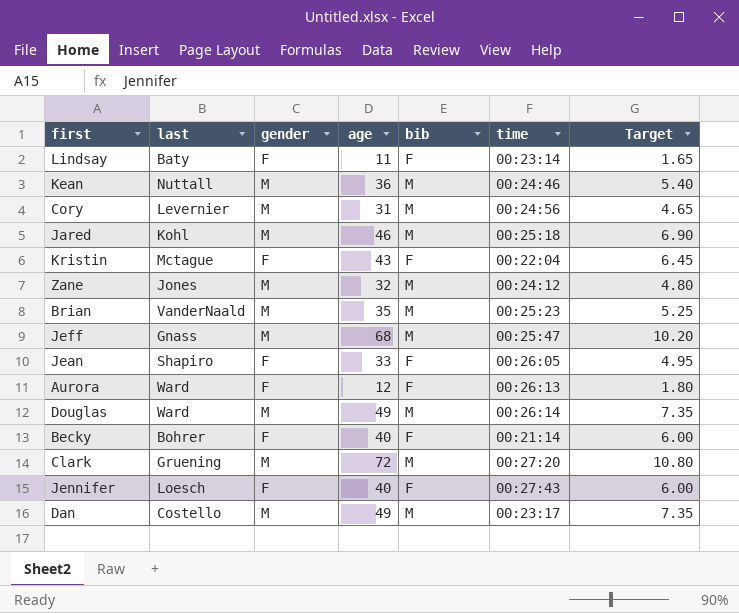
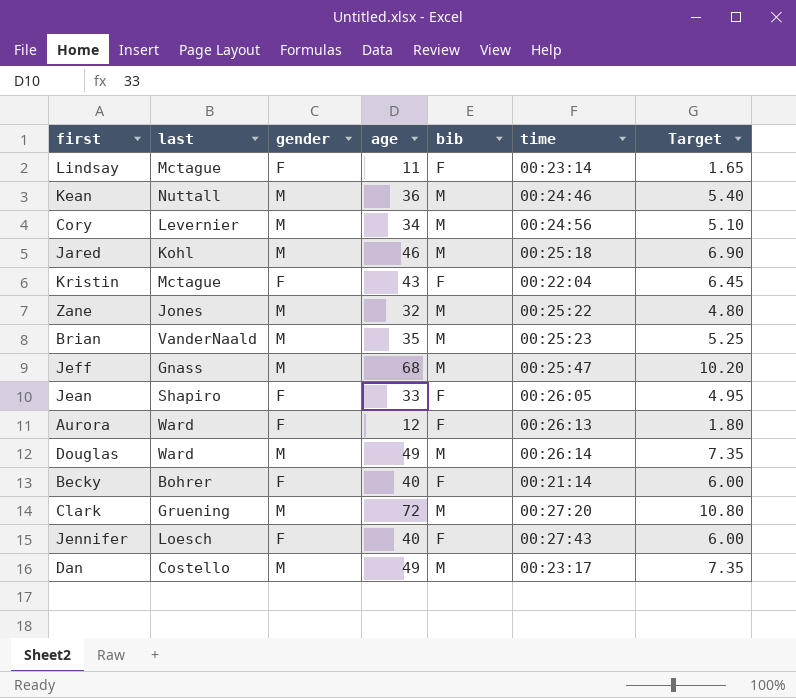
Lindsay | last: Baty -> Mctague
Cory | age: 31 -> 34
Cory | Target: 4.65 -> 5.10
Zane | time: 00:24:12 -> 00:25:22

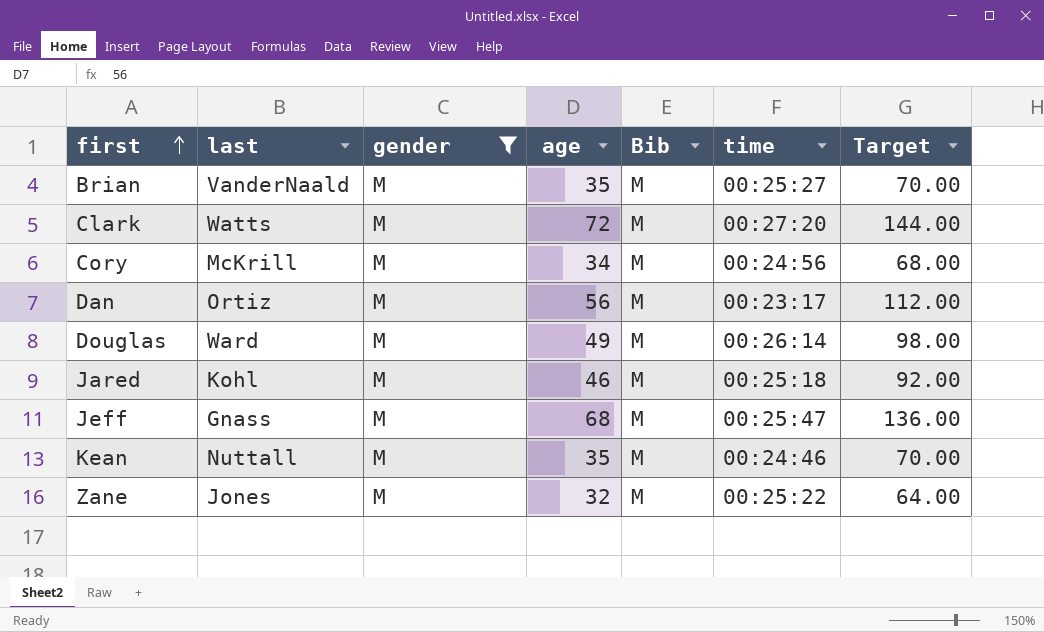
filter: none -> gender = M
row order: none -> first ascending
column name: bib -> Bib
column Target | formula: [age] * 0.15 -> [age] * 2
Brian | time: 00:25:23 -> 00:25:27
Clark | last: Gruening -> Watts
Cory | last: Levernier -> McKrill
Dan | last: Costello -> Ortiz
Dan | age: 49 -> 56
Kean | age: 36 -> 35

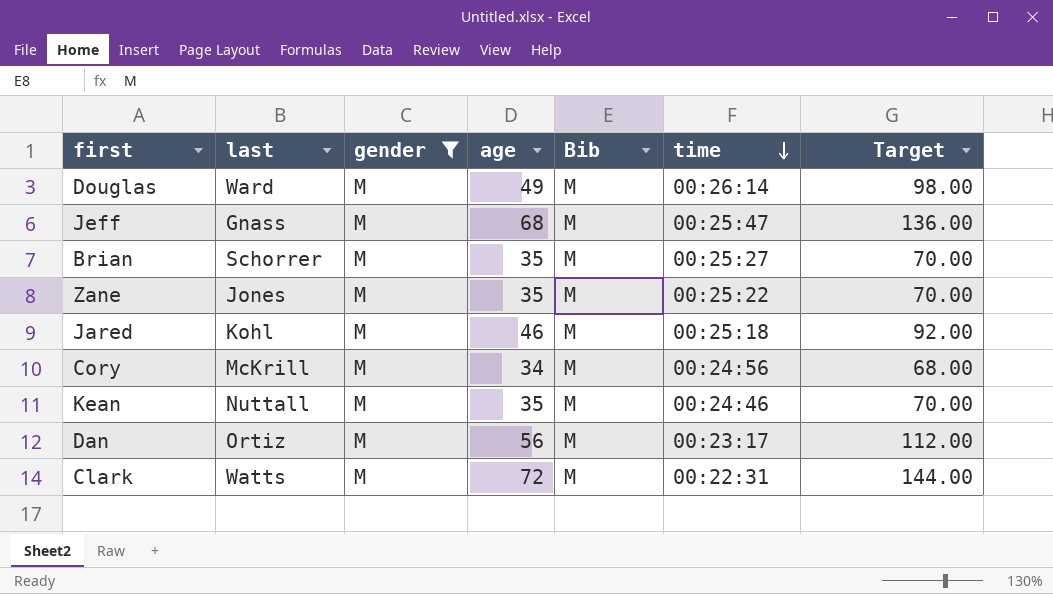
row order: first ascending -> time descending
Brian | last: VanderNaald -> Schorrer
Zane | age: 32 -> 35
Zane | Target: 64.00 -> 70.00
Clark | time: 00:27:20 -> 00:22:31

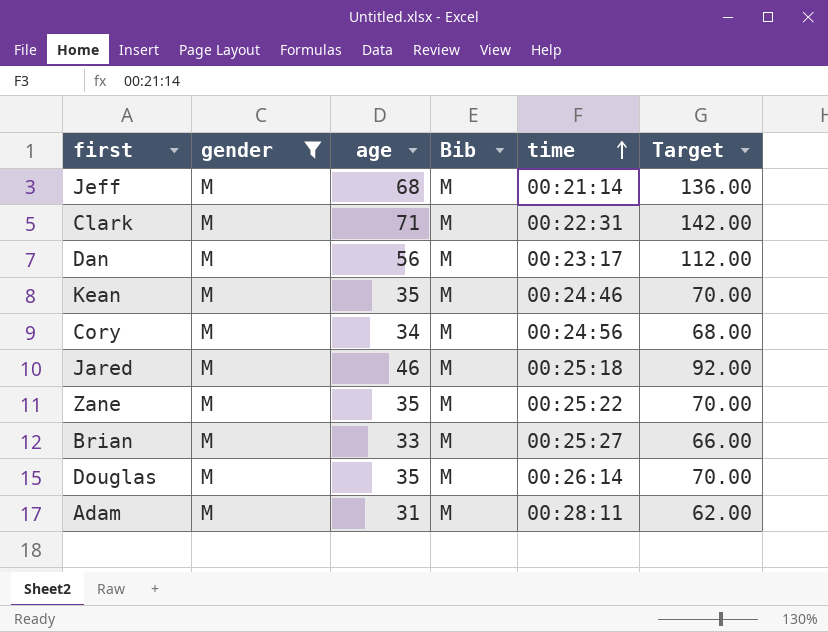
row order: time descending -> time ascending
column last | position: 2 -> none
Jeff | time: 00:25:47 -> 00:21:14
Clark | age: 72 -> 71
Clark | Target: 144.00 -> 142.00
Brian | age: 35 -> 33
Brian | Target: 70.00 -> 66.00
Douglas | age: 49 -> 35
Douglas | Target: 98.00 -> 70.00
row Adam: none -> M | 31 | M | 00:28:11 | 62.00

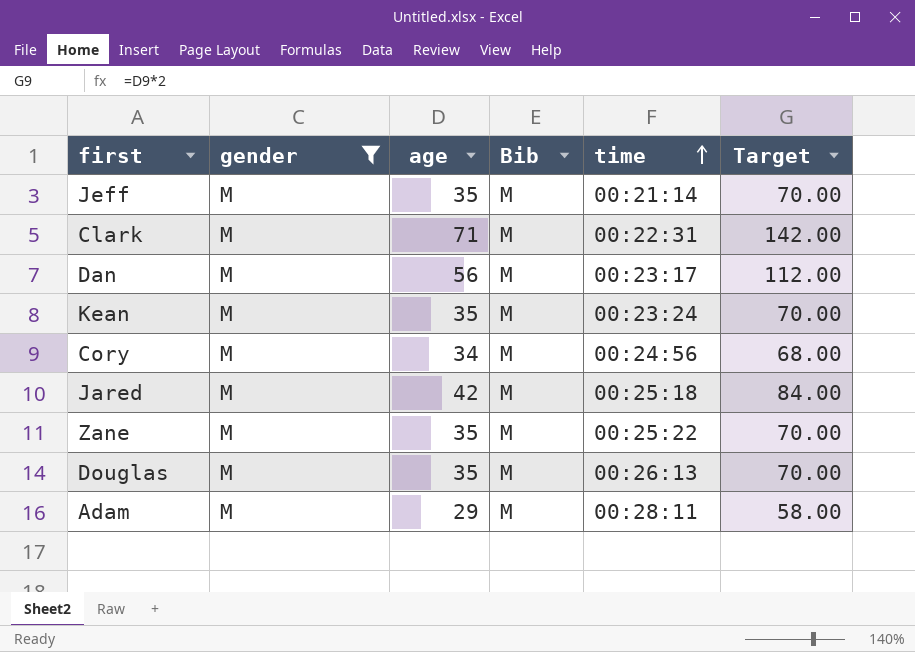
row Brian: M | 33 | M | 00:25:27 | 66.00 -> none
Jeff | age: 68 -> 35
Jeff | Target: 136.00 -> 70.00
Kean | time: 00:24:46 -> 00:23:24
Jared | age: 46 -> 42
Jared | Target: 92.00 -> 84.00
Douglas | time: 00:26:14 -> 00:26:13
Adam | age: 31 -> 29
Adam | Target: 62.00 -> 58.00

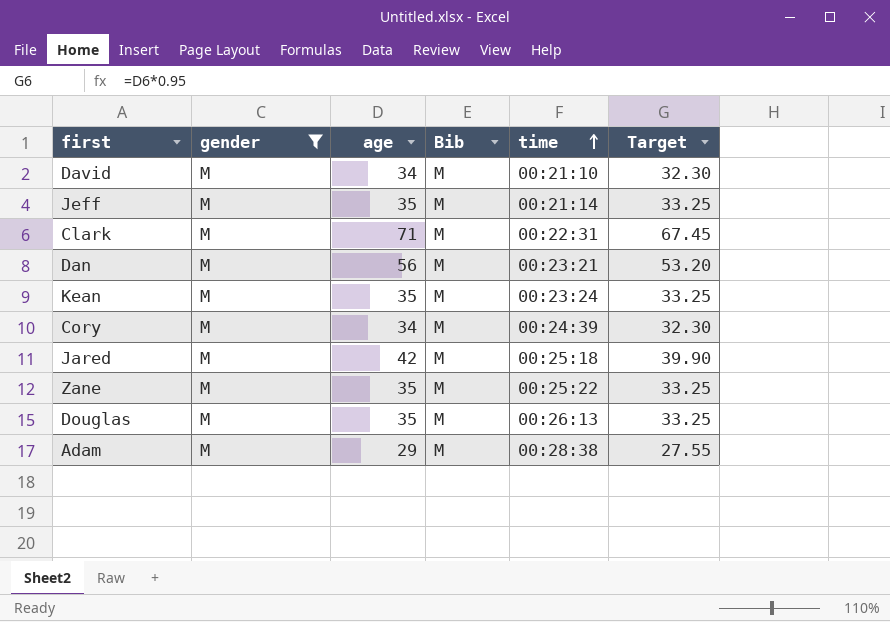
column Target | formula: [age] * 2 -> [age] * 0.95
row David: none -> M | 34 | M | 00:21:10 | 32.30
Dan | time: 00:23:17 -> 00:23:21
Cory | time: 00:24:56 -> 00:24:39
Adam | time: 00:28:11 -> 00:28:38

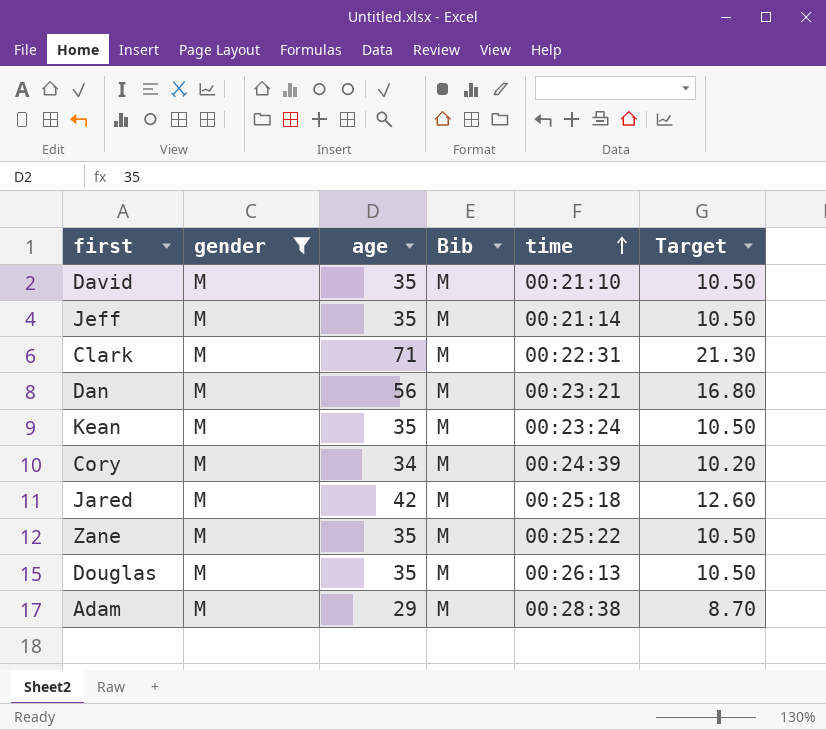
column Target | formula: [age] * 0.95 -> [age] * 0.3
David | age: 34 -> 35

